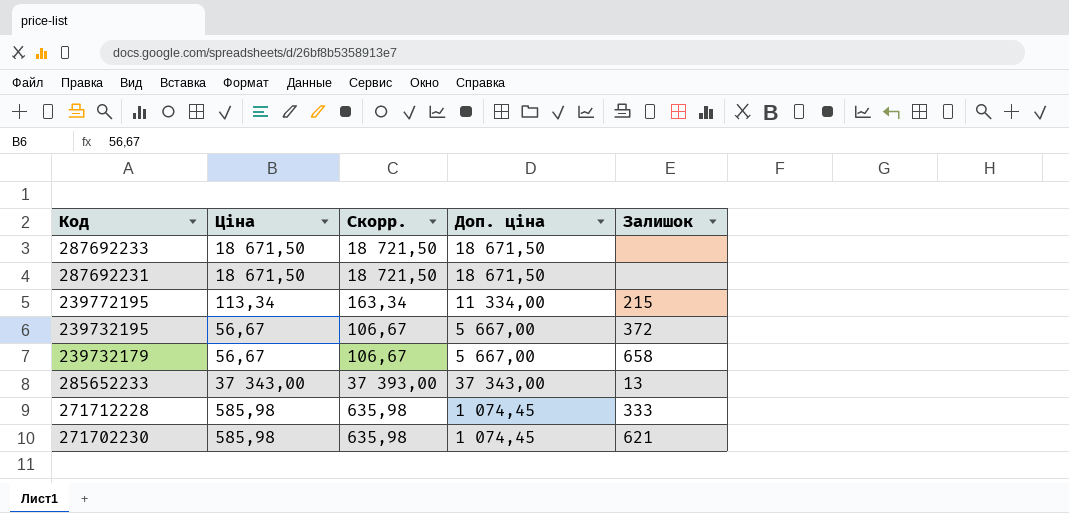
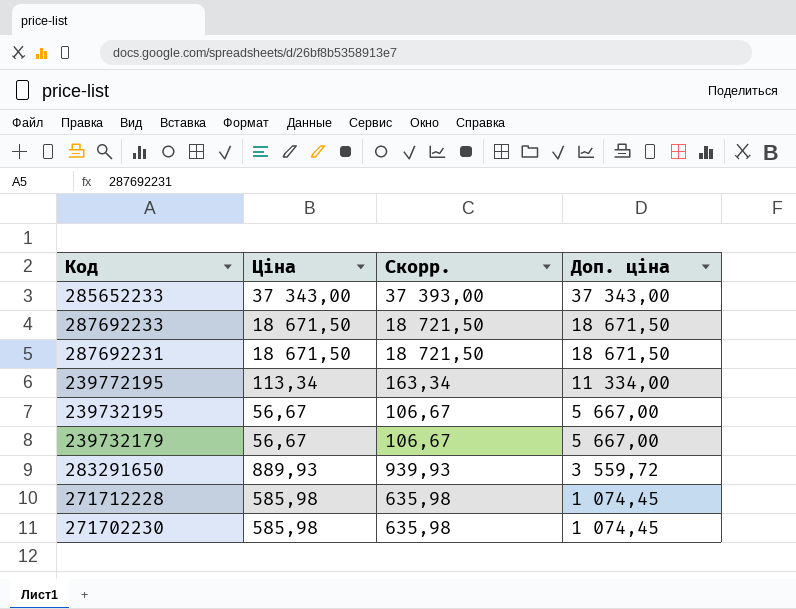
row order: none -> Доп. ціна descending
column Залишок | position: 5 -> none
row 283291650: none -> 889,93 | 939,93 | 3 559,72

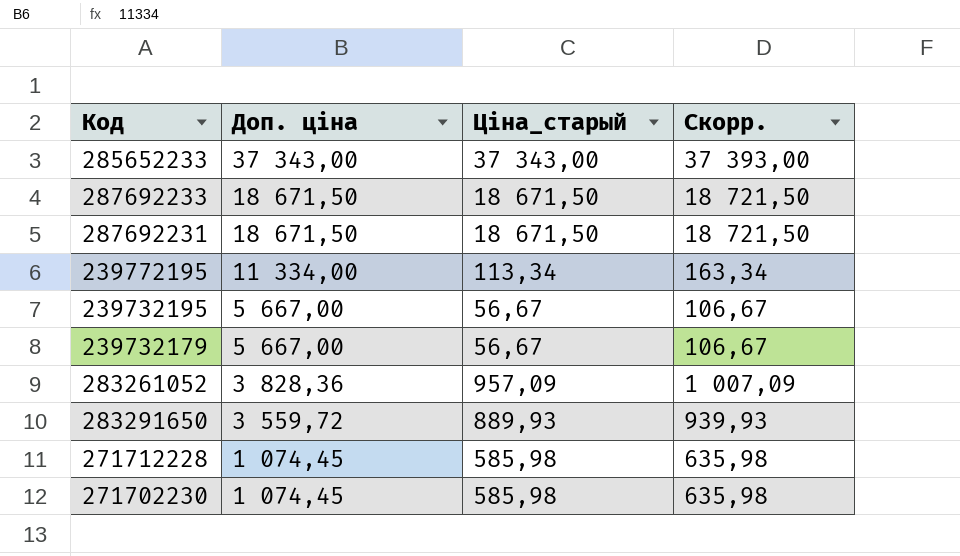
column Доп. ціна | position: 4 -> 2
column name: Ціна -> Ціна_старый
row 283261052: none -> 3 828,36 | 957,09 | 1 007,09

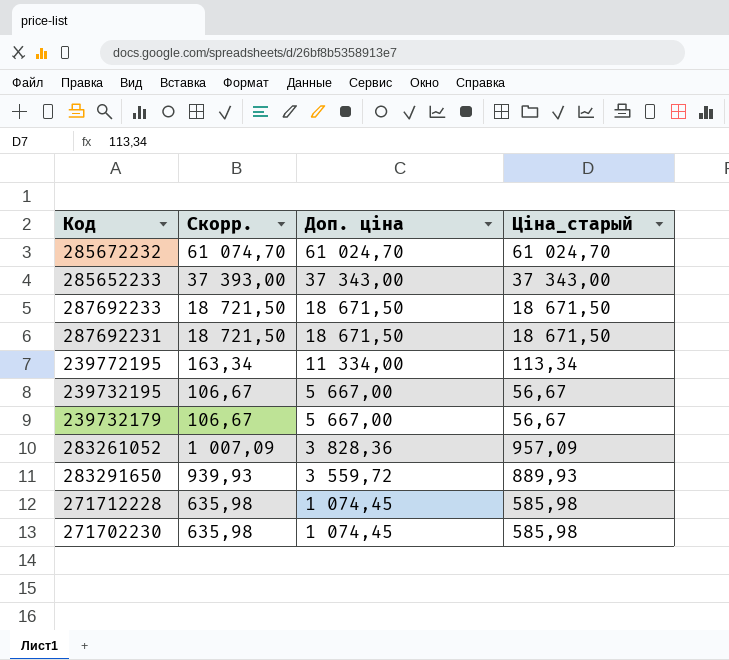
column Скорр. | position: 4 -> 2
row 285672232: none -> 61 074,70 | 61 024,70 | 61 024,70

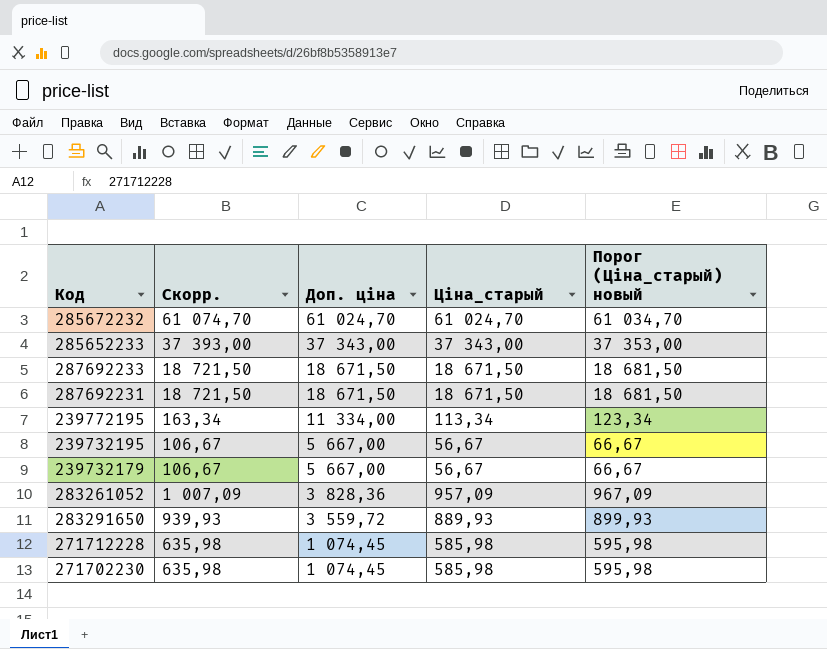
column Порог (Ціна_старый) новый | formula: none -> [Ціна_старый] + 10

